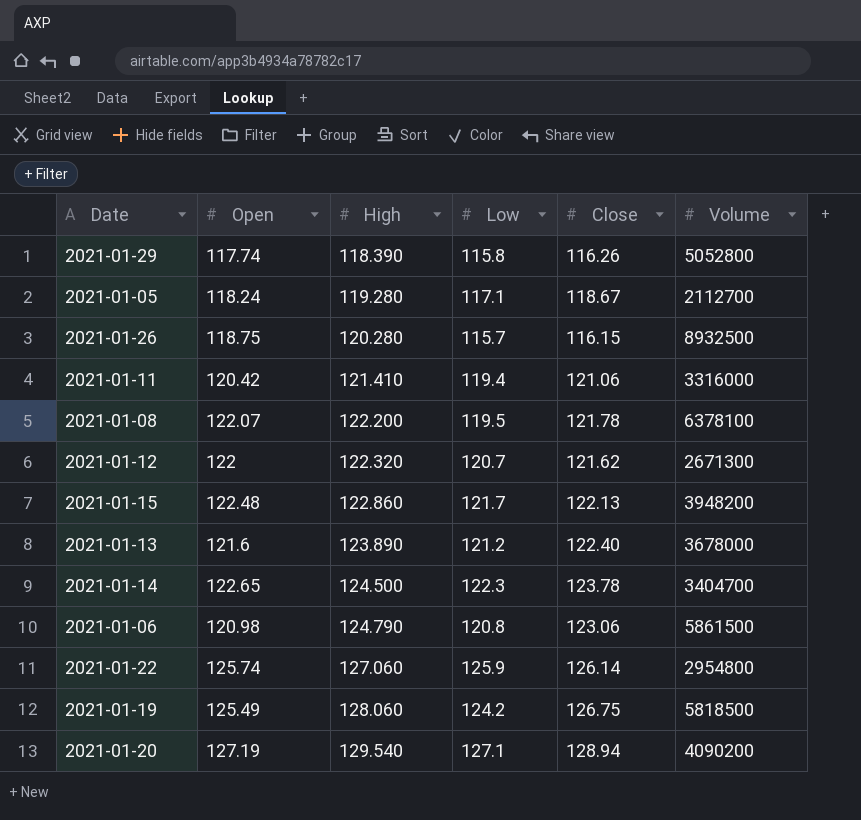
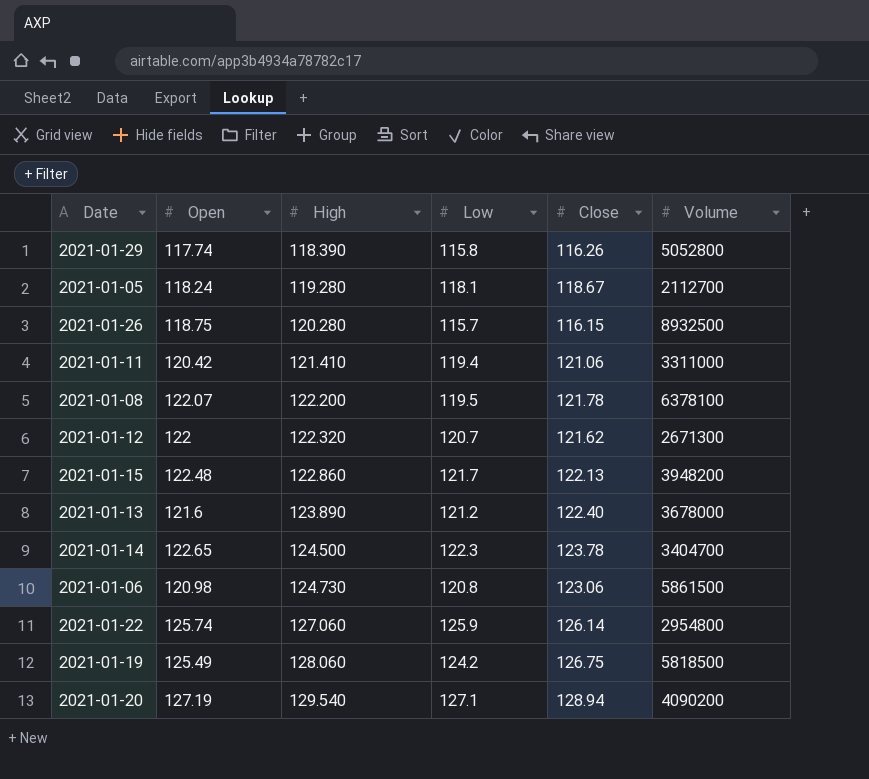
2021-01-05 | Low: 117.1 -> 118.1
2021-01-11 | Volume: 3316000 -> 3311000
2021-01-06 | High: 124.790 -> 124.730

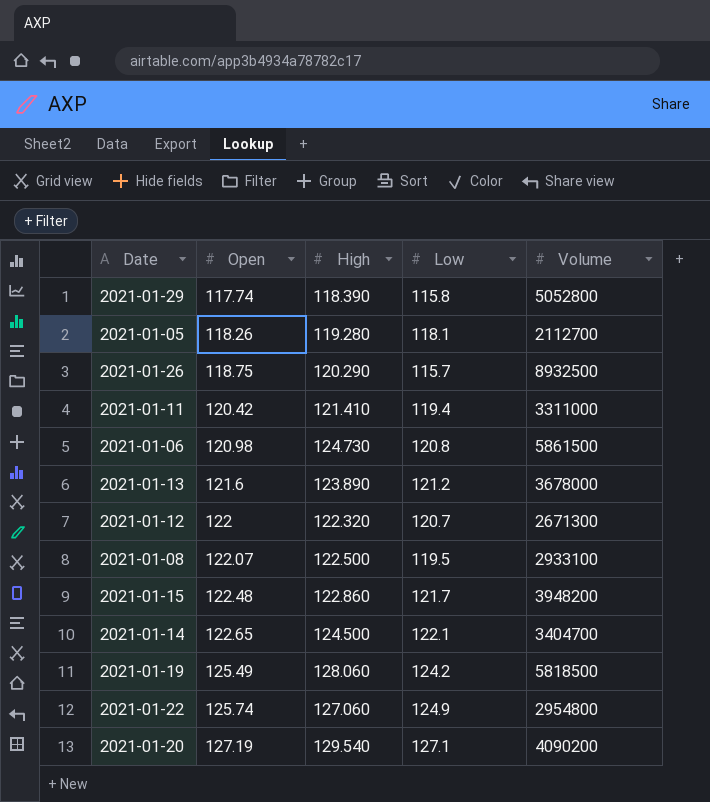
row order: High ascending -> Open ascending
column Close | position: 5 -> none
2021-01-05 | Open: 118.24 -> 118.26
2021-01-26 | High: 120.280 -> 120.290
2021-01-08 | High: 122.200 -> 122.500
2021-01-08 | Volume: 6378100 -> 2933100
2021-01-14 | Low: 122.3 -> 122.1
2021-01-22 | Low: 125.9 -> 124.9

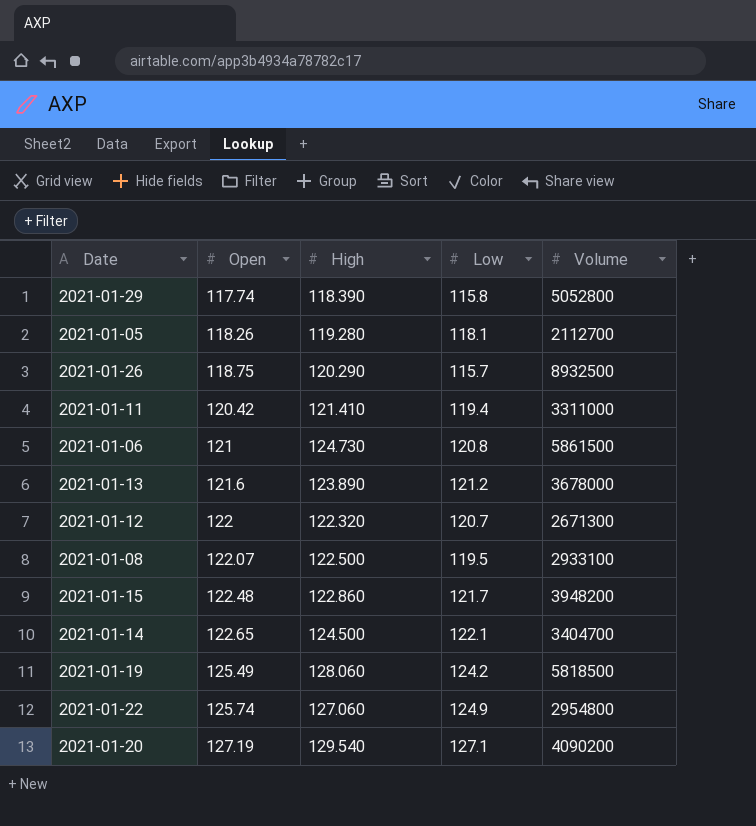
2021-01-06 | Open: 120.98 -> 121

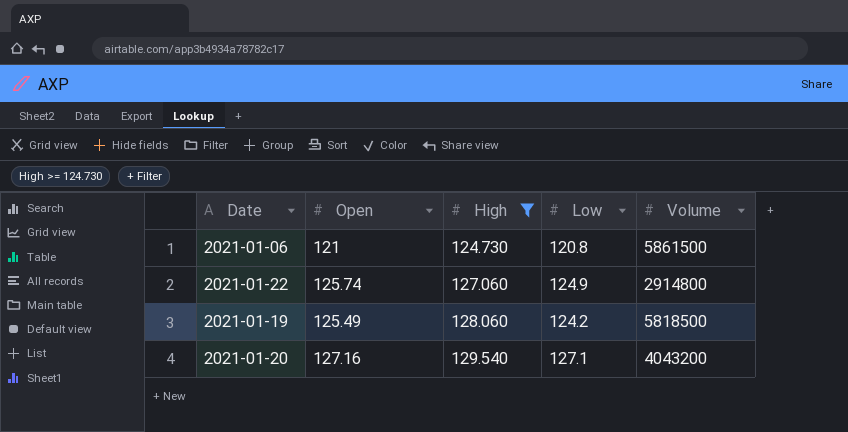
filter: none -> High >= 124.730
row order: Open ascending -> High ascending
2021-01-22 | Volume: 2954800 -> 2914800
2021-01-20 | Open: 127.19 -> 127.16
2021-01-20 | Volume: 4090200 -> 4043200

